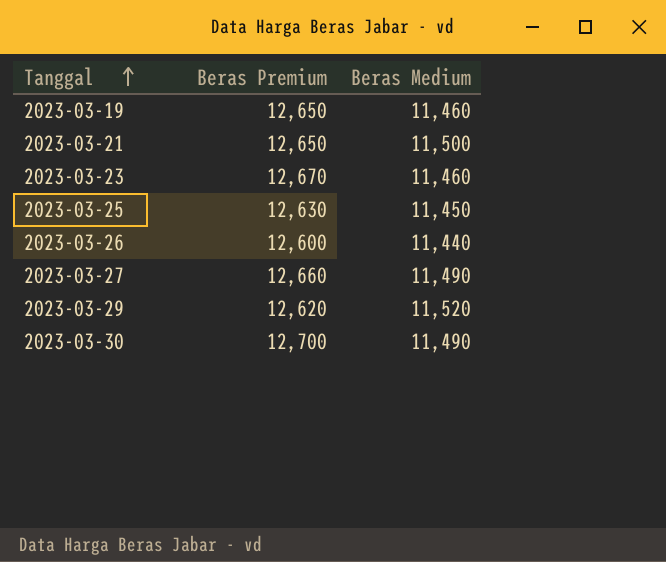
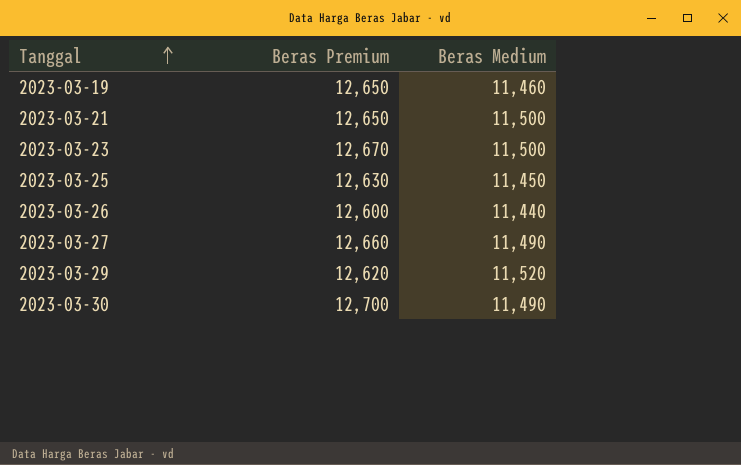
2023-03-23 | Beras Medium: 11,460 -> 11,500

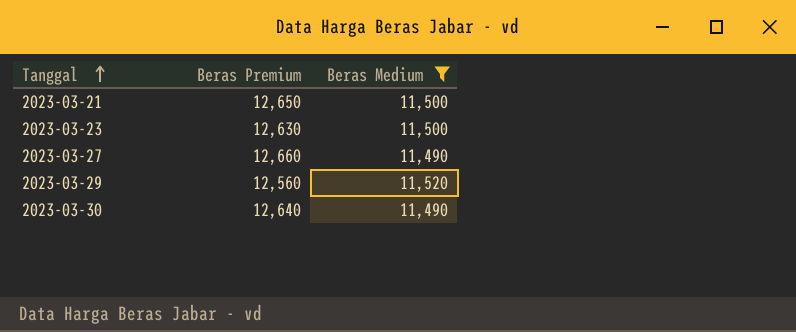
filter: none -> Beras Medium >= 11,490
2023-03-23 | Beras Premium: 12,670 -> 12,630
2023-03-29 | Beras Premium: 12,620 -> 12,560
2023-03-30 | Beras Premium: 12,700 -> 12,640

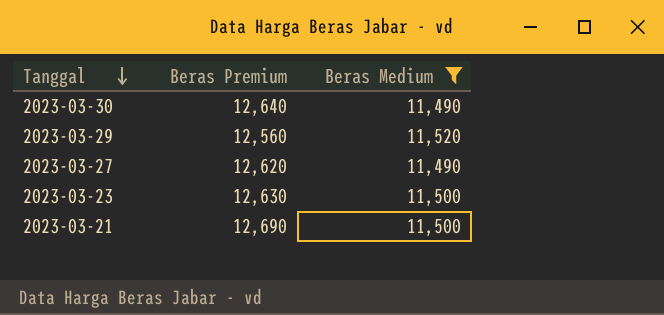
row order: Tanggal ascending -> Tanggal descending
2023-03-27 | Beras Premium: 12,660 -> 12,620
2023-03-21 | Beras Premium: 12,650 -> 12,690

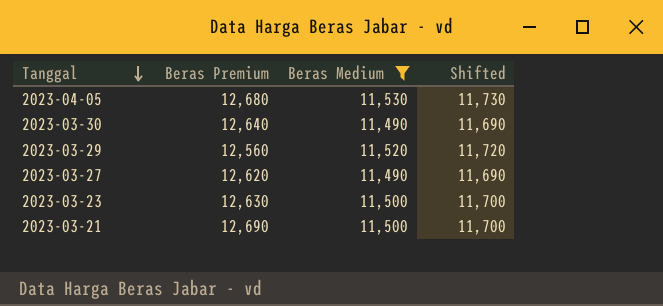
column Shifted | formula: none -> [Beras Medium] + 200
row 2023-04-05: none -> 12,680 | 11,530 | 11,730

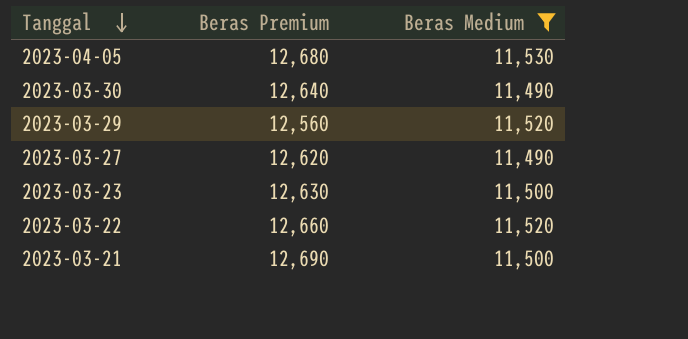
column Shifted | formula: [Beras Medium] + 200 -> none
row 2023-03-22: none -> 12,660 | 11,520

